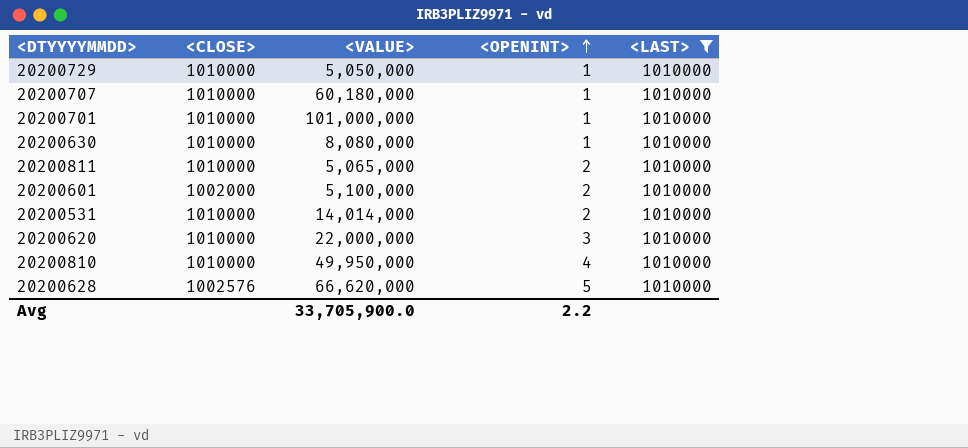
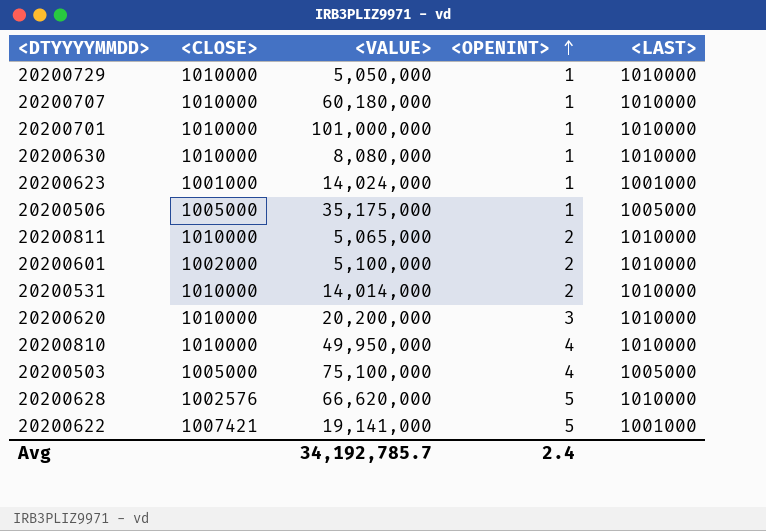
filter: <LAST> = 1010000 -> none
20200620 | <VALUE>: 22,000,000 -> 20,200,000
Avg | <VALUE>: 33,705,900.0 -> 34,192,785.7
Avg | <OPENINT>: 2.2 -> 2.4

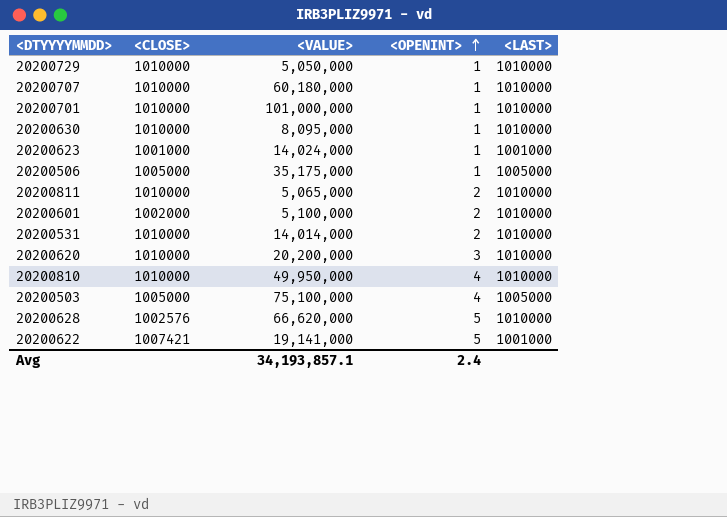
20200630 | <VALUE>: 8,080,000 -> 8,095,000
Avg | <VALUE>: 34,192,785.7 -> 34,193,857.1

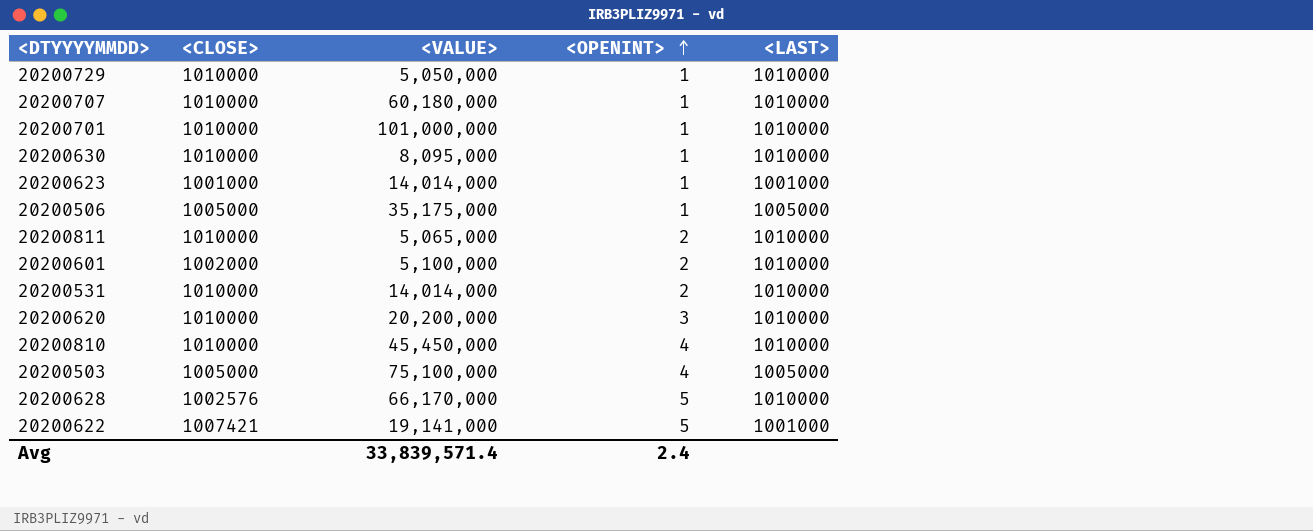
20200623 | <VALUE>: 14,024,000 -> 14,014,000
20200810 | <VALUE>: 49,950,000 -> 45,450,000
20200628 | <VALUE>: 66,620,000 -> 66,170,000
Avg | <VALUE>: 34,193,857.1 -> 33,839,571.4

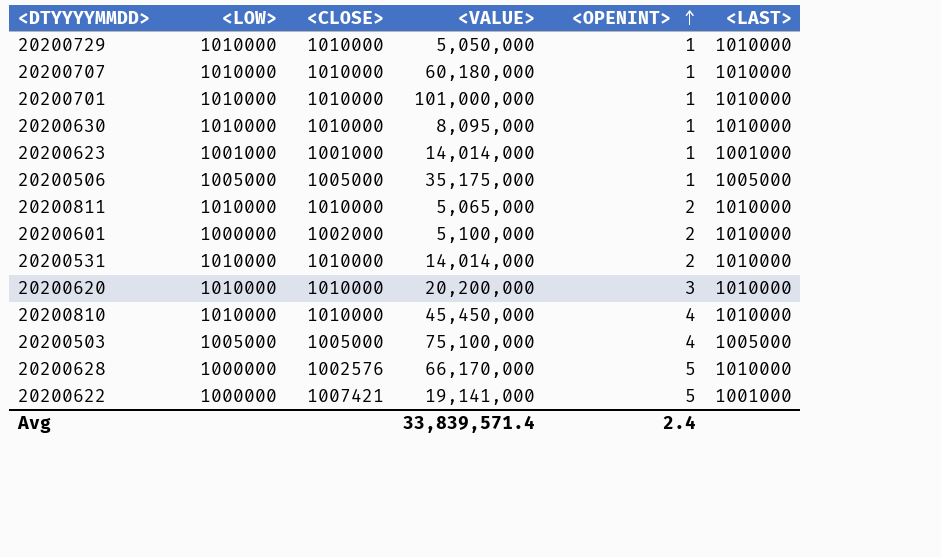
column <LOW> | position: none -> 2

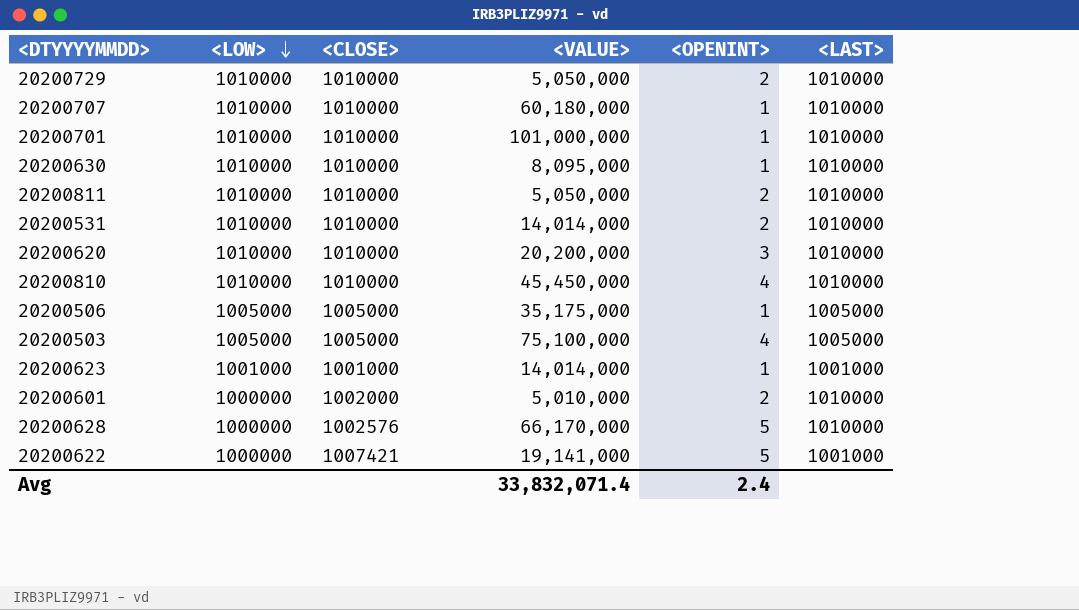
row order: <OPENINT> ascending -> <LOW> descending
20200729 | <OPENINT>: 1 -> 2
20200811 | <VALUE>: 5,065,000 -> 5,050,000
20200601 | <VALUE>: 5,100,000 -> 5,010,000
Avg | <VALUE>: 33,839,571.4 -> 33,832,071.4

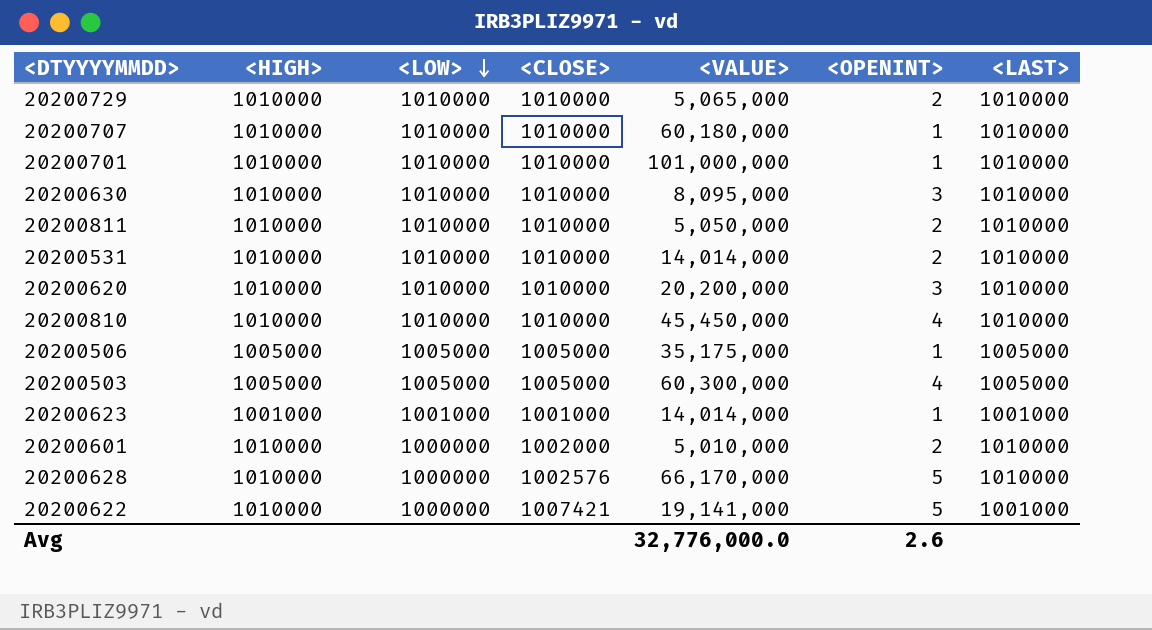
column <HIGH> | position: none -> 2
20200729 | <VALUE>: 5,050,000 -> 5,065,000
20200630 | <OPENINT>: 1 -> 3
20200503 | <VALUE>: 75,100,000 -> 60,300,000
Avg | <VALUE>: 33,832,071.4 -> 32,776,000.0
Avg | <OPENINT>: 2.4 -> 2.6

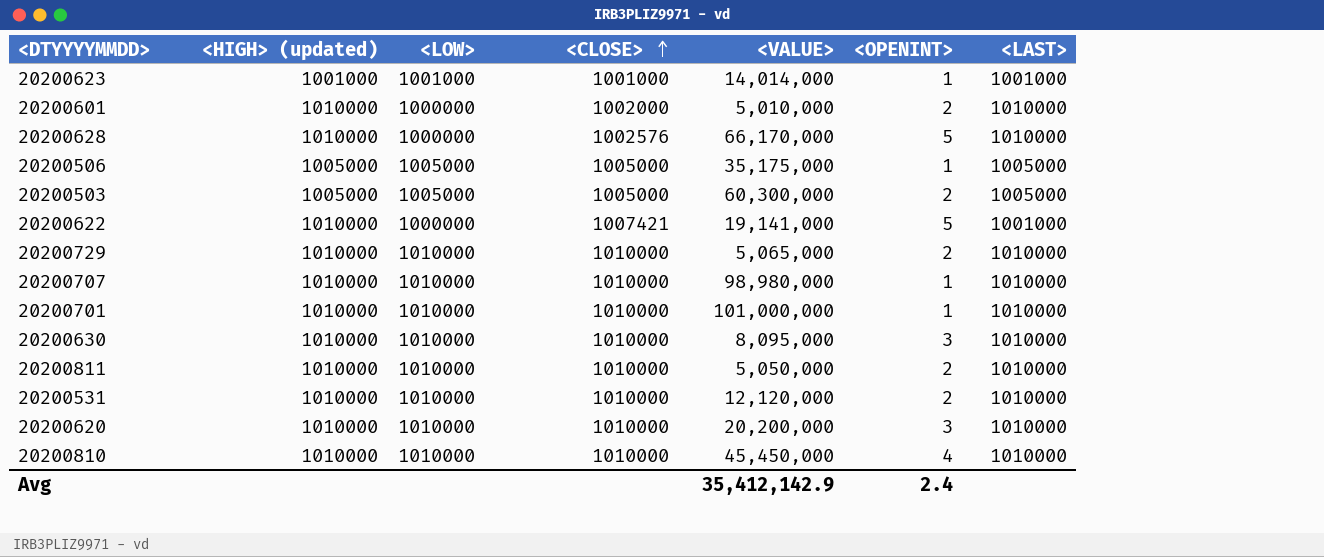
row order: <LOW> descending -> <CLOSE> ascending
column name: <HIGH> -> <HIGH> (updated)
20200503 | <OPENINT>: 4 -> 2
20200707 | <VALUE>: 60,180,000 -> 98,980,000
20200531 | <VALUE>: 14,014,000 -> 12,120,000
Avg | <VALUE>: 32,776,000.0 -> 35,412,142.9
Avg | <OPENINT>: 2.6 -> 2.4

